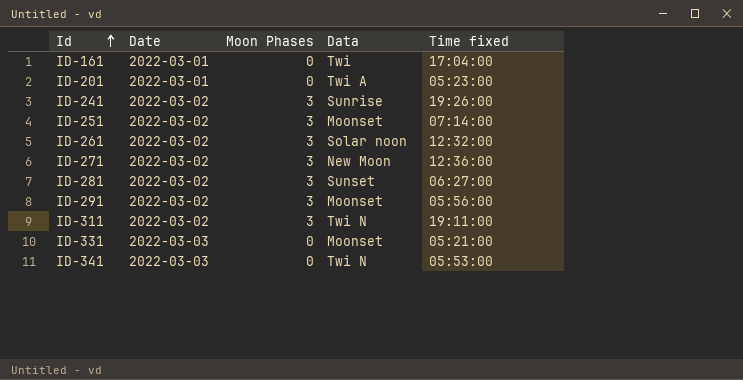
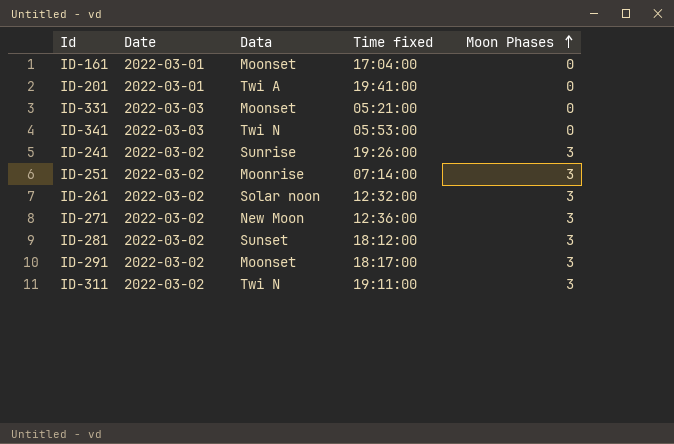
row order: Id ascending -> Moon Phases ascending
column Moon Phases | position: 3 -> 5
ID-161 | Data: Twi -> Moonset
ID-201 | Time fixed: 05:23:00 -> 19:41:00
ID-251 | Data: Moonset -> Moonrise
ID-281 | Time fixed: 06:27:00 -> 18:12:00
ID-291 | Time fixed: 05:56:00 -> 18:17:00

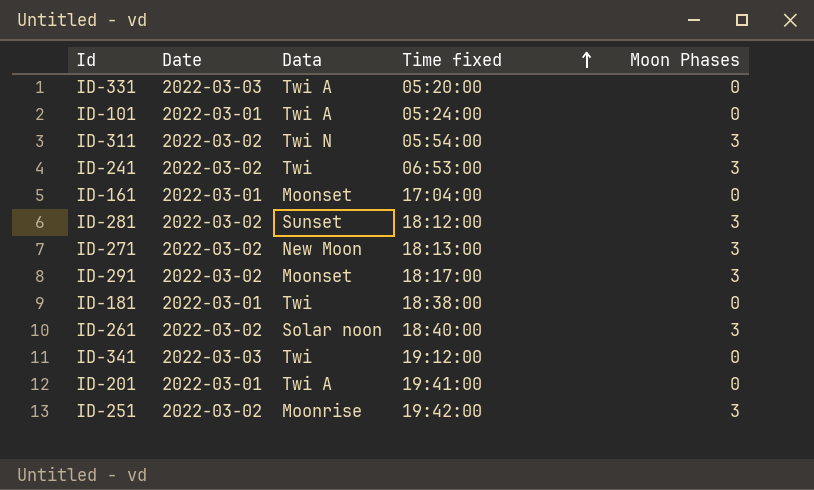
row order: Moon Phases ascending -> Time fixed ascending
ID-331 | Data: Moonset -> Twi A
ID-331 | Time fixed: 05:21:00 -> 05:20:00
row ID-101: none -> 2022-03-01 | Twi A | 05:24:00 | 0
ID-311 | Time fixed: 19:11:00 -> 05:54:00
ID-241 | Data: Sunrise -> Twi
ID-241 | Time fixed: 19:26:00 -> 06:53:00
ID-271 | Time fixed: 12:36:00 -> 18:13:00
row ID-181: none -> 2022-03-01 | Twi | 18:38:00 | 0
ID-261 | Time fixed: 12:32:00 -> 18:40:00
ID-341 | Data: Twi N -> Twi
ID-341 | Time fixed: 05:53:00 -> 19:12:00
ID-251 | Time fixed: 07:14:00 -> 19:42:00

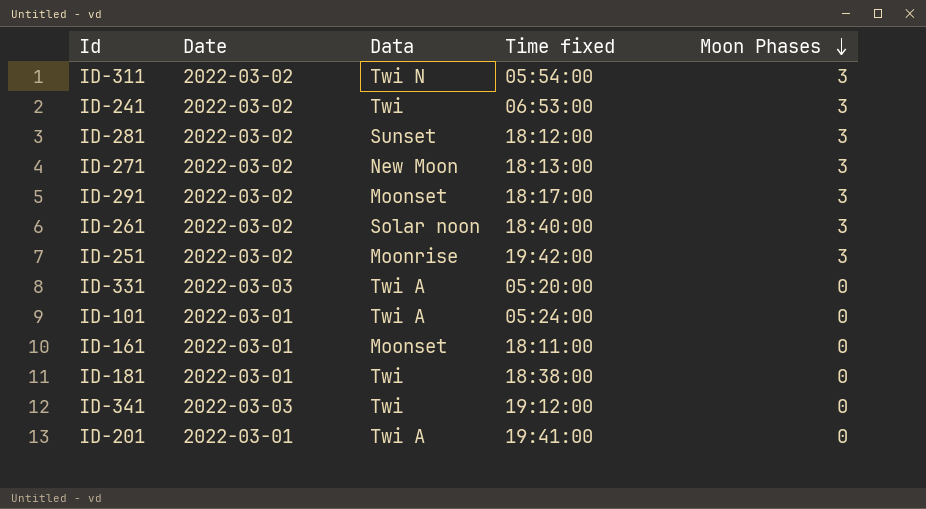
row order: Time fixed ascending -> Moon Phases descending
ID-161 | Time fixed: 17:04:00 -> 18:11:00

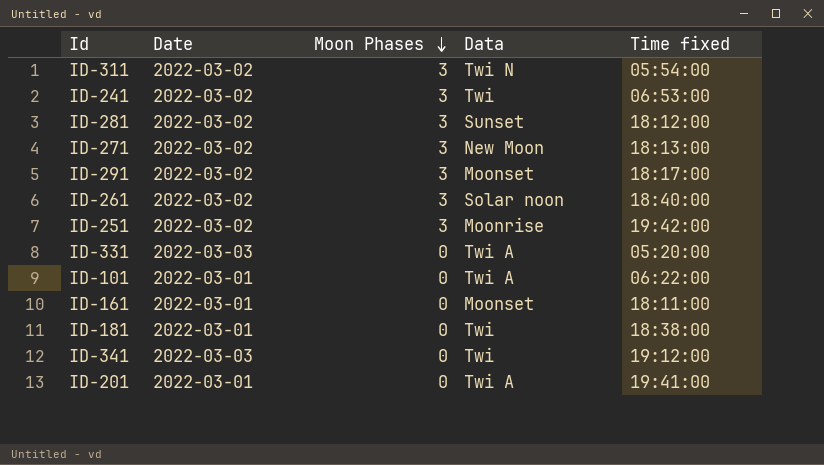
column Moon Phases | position: 5 -> 3
ID-101 | Time fixed: 05:24:00 -> 06:22:00

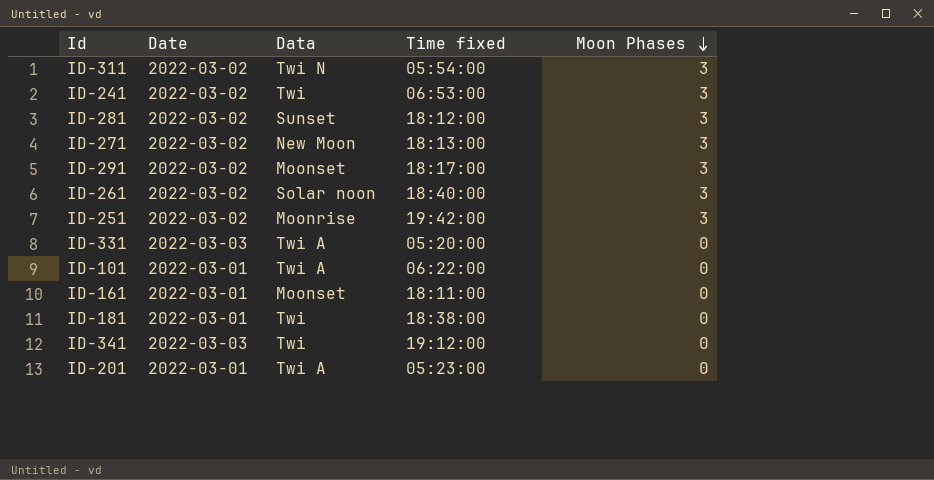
column Moon Phases | position: 3 -> 5
ID-201 | Time fixed: 19:41:00 -> 05:23:00

